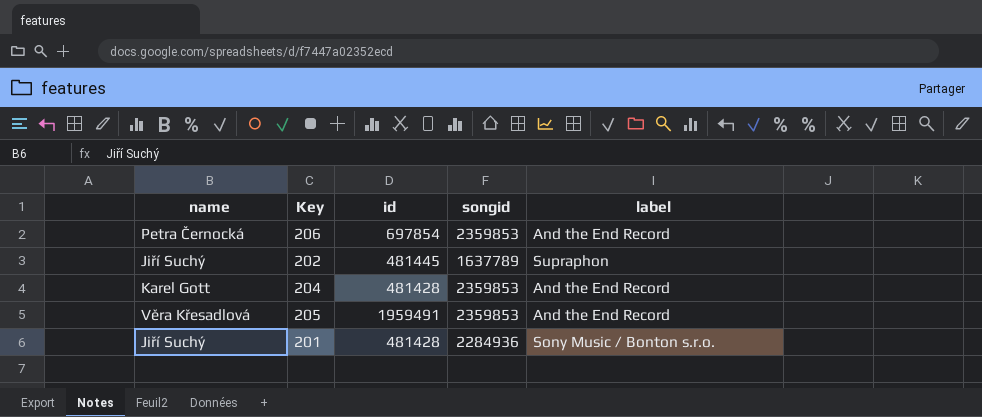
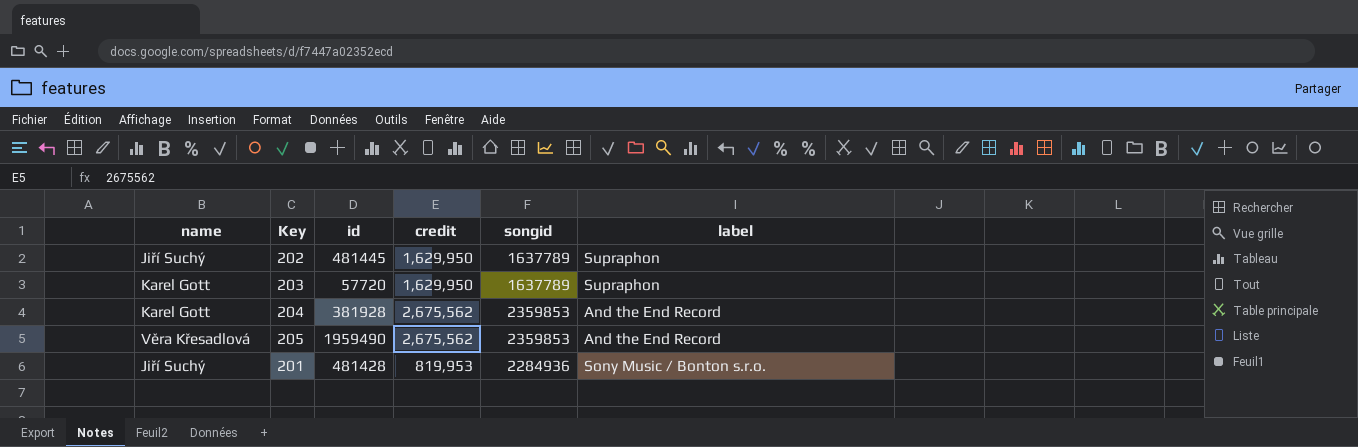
column credit | position: none -> 4
row 206: Petra Černocká | 697854 | 2359853 | And the End Record -> none
row 203: none -> Karel Gott | 57720 | 1,629,950 | 1637789 | Supraphon
204 | id: 481428 -> 381928
205 | id: 1959491 -> 1959490

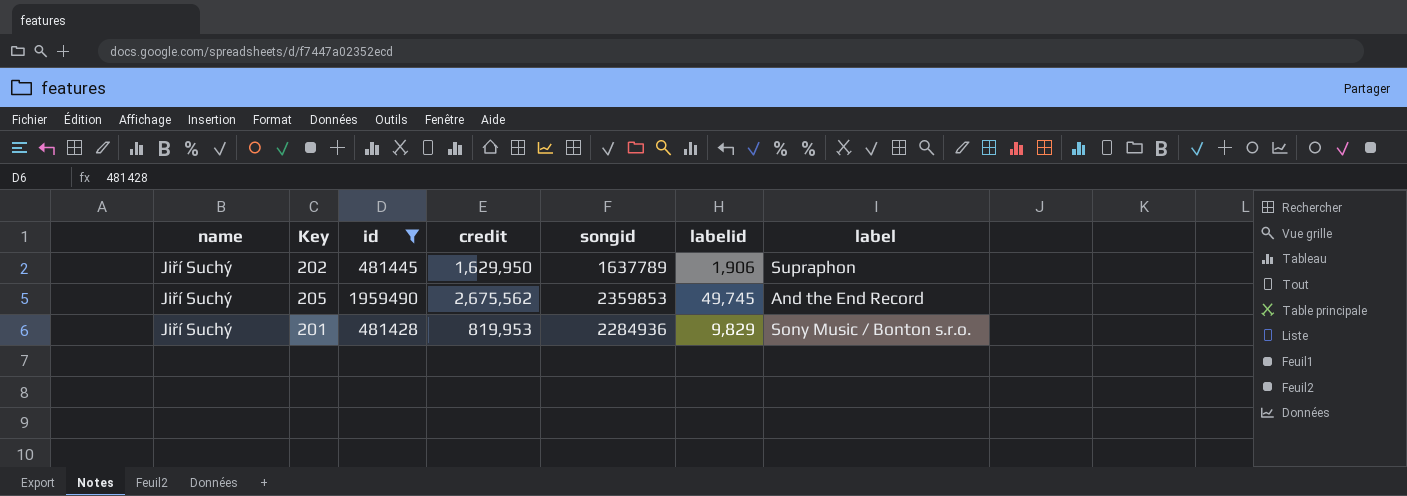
filter: none -> id >= 481428
column labelid | position: none -> 6
205 | name: Věra Křesadlová -> Jiří Suchý

